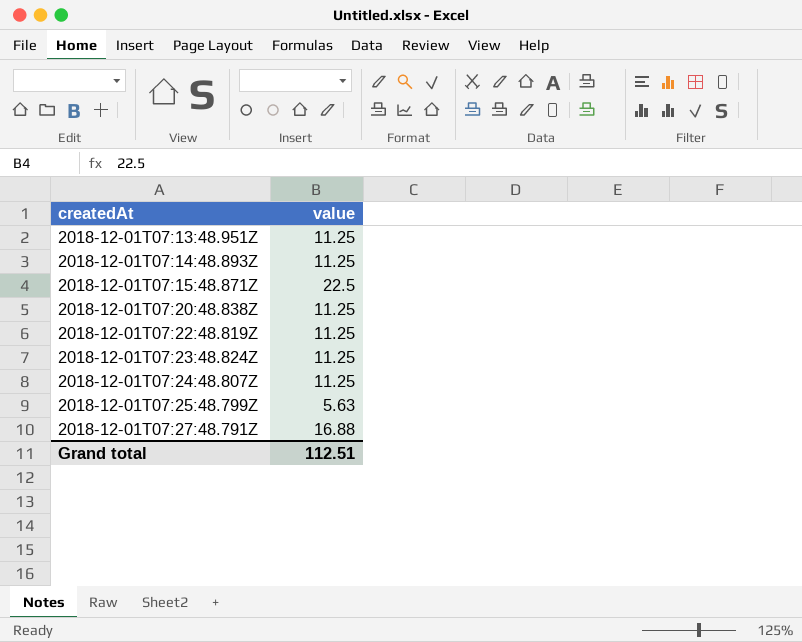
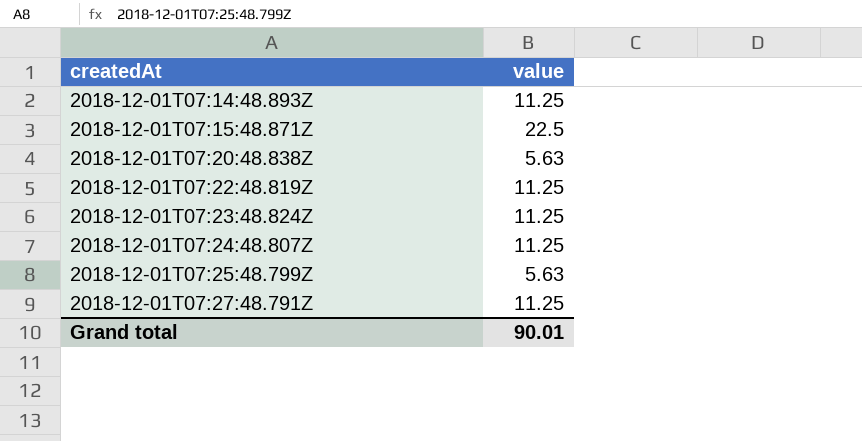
row 2018-12-01T07:13:48.951Z: 11.25 -> none
2018-12-01T07:20:48.838Z | value: 11.25 -> 5.63
2018-12-01T07:27:48.791Z | value: 16.88 -> 11.25
Grand total | value: 112.51 -> 90.01

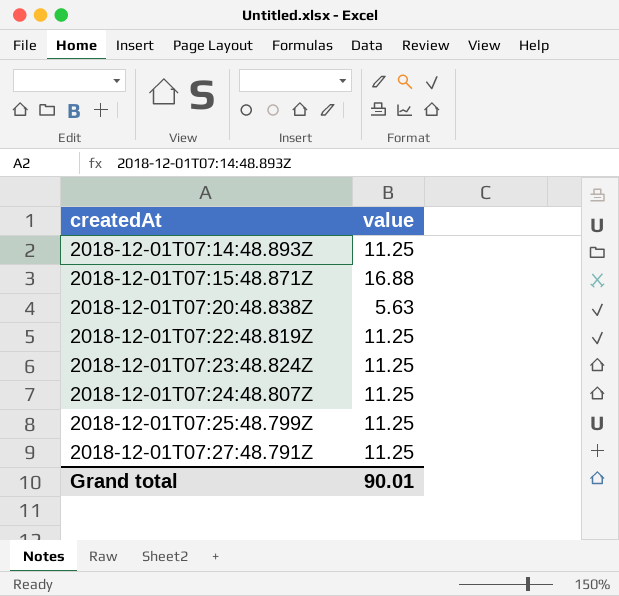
2018-12-01T07:15:48.871Z | value: 22.5 -> 16.88
2018-12-01T07:25:48.799Z | value: 5.63 -> 11.25

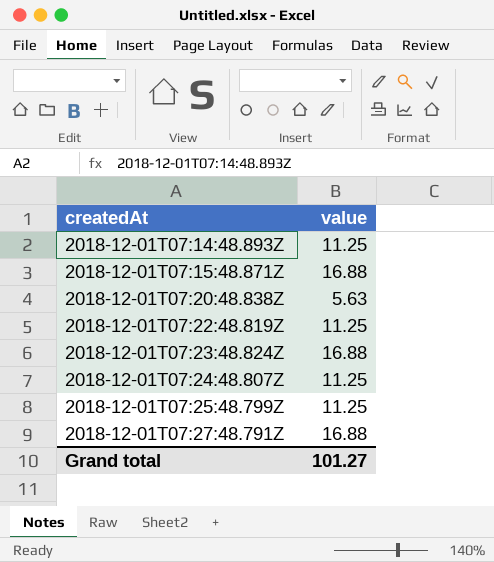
2018-12-01T07:23:48.824Z | value: 11.25 -> 16.88
2018-12-01T07:27:48.791Z | value: 11.25 -> 16.88
Grand total | value: 90.01 -> 101.27

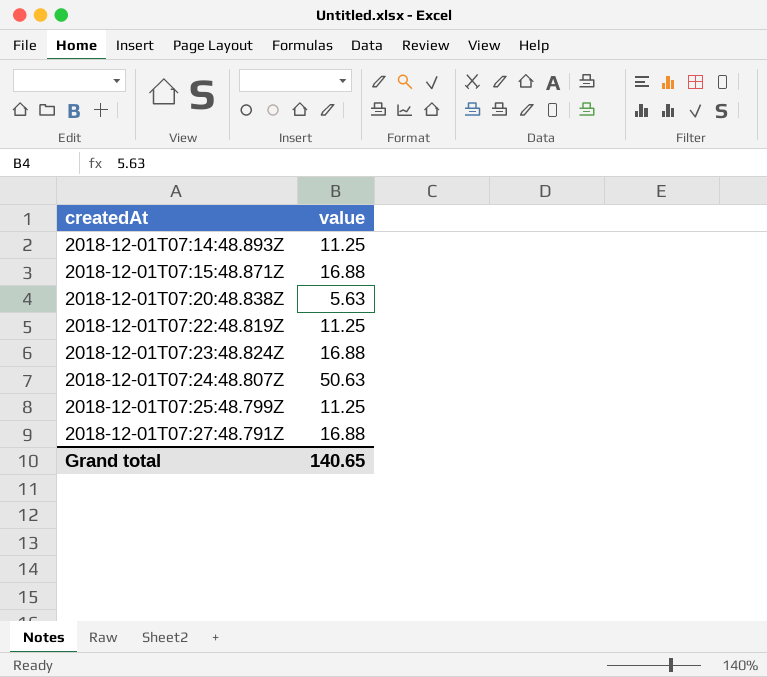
2018-12-01T07:24:48.807Z | value: 11.25 -> 50.63
Grand total | value: 101.27 -> 140.65

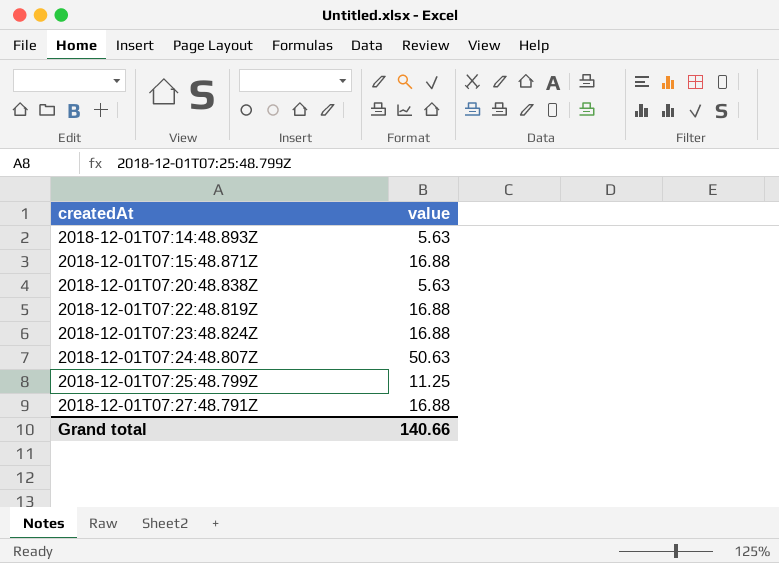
2018-12-01T07:14:48.893Z | value: 11.25 -> 5.63
2018-12-01T07:22:48.819Z | value: 11.25 -> 16.88
Grand total | value: 140.65 -> 140.66

